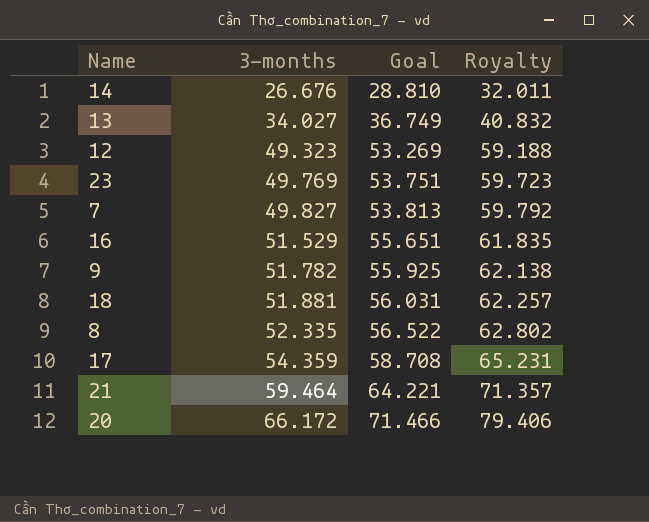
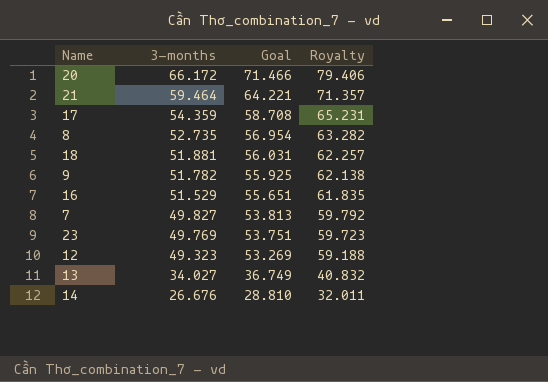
row order: 3-months ascending -> 3-months descending
8 | 3-months: 52.335 -> 52.735
8 | Goal: 56.522 -> 56.954
8 | Royalty: 62.802 -> 63.282

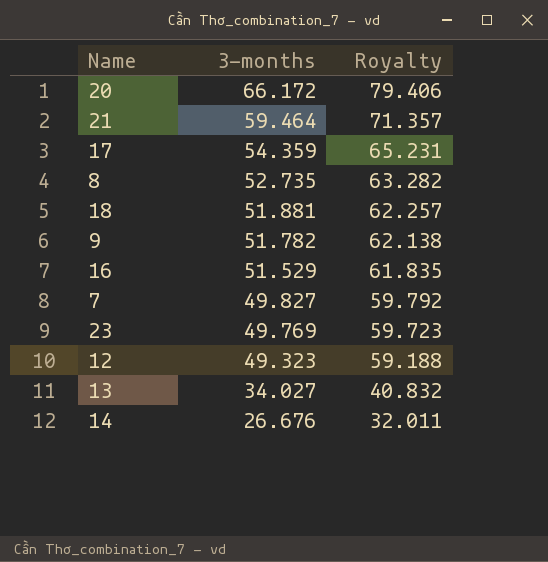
column Goal | formula: [3-months] * 1.08 -> none

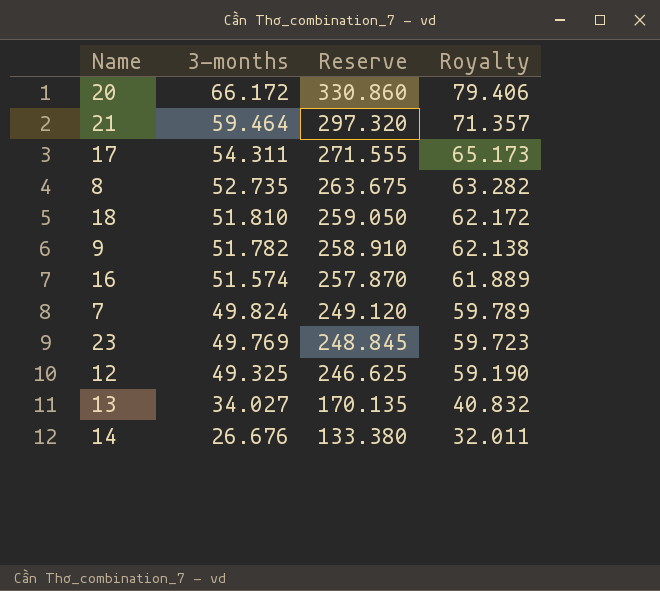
column Reserve | formula: none -> [3-months] * 5
17 | 3-months: 54.359 -> 54.311
17 | Royalty: 65.231 -> 65.173
18 | 3-months: 51.881 -> 51.810
18 | Royalty: 62.257 -> 62.172
16 | 3-months: 51.529 -> 51.574
16 | Royalty: 61.835 -> 61.889
7 | 3-months: 49.827 -> 49.824
7 | Royalty: 59.792 -> 59.789
12 | 3-months: 49.323 -> 49.325
12 | Royalty: 59.188 -> 59.190

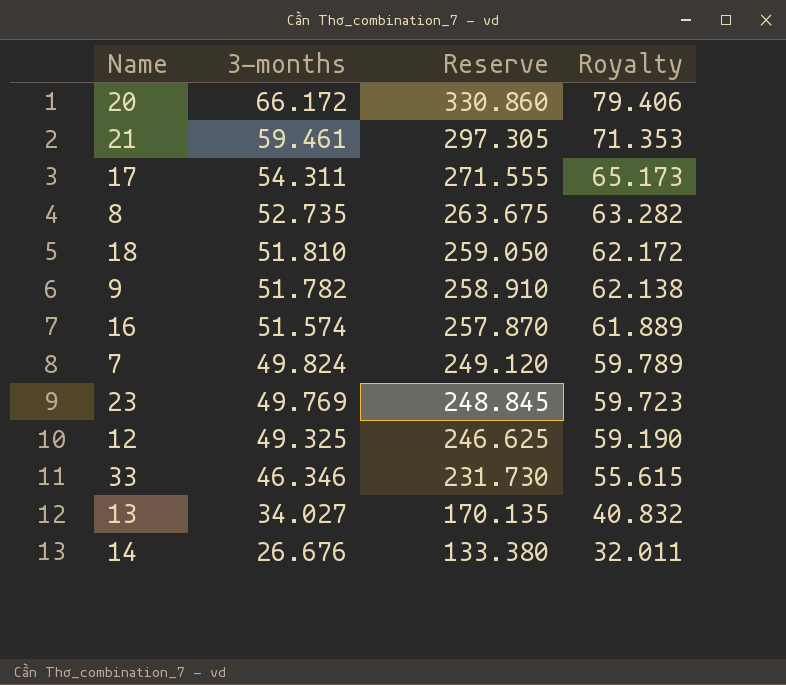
21 | 3-months: 59.464 -> 59.461
21 | Reserve: 297.320 -> 297.305
21 | Royalty: 71.357 -> 71.353
row 33: none -> 46.346 | 231.730 | 55.615

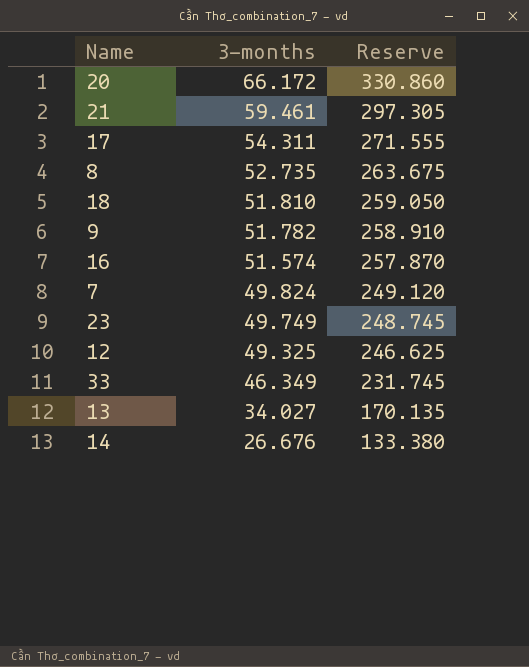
column Royalty | formula: [3-months] * 1.2 -> none
23 | 3-months: 49.769 -> 49.749
23 | Reserve: 248.845 -> 248.745
33 | 3-months: 46.346 -> 46.349
33 | Reserve: 231.730 -> 231.745

